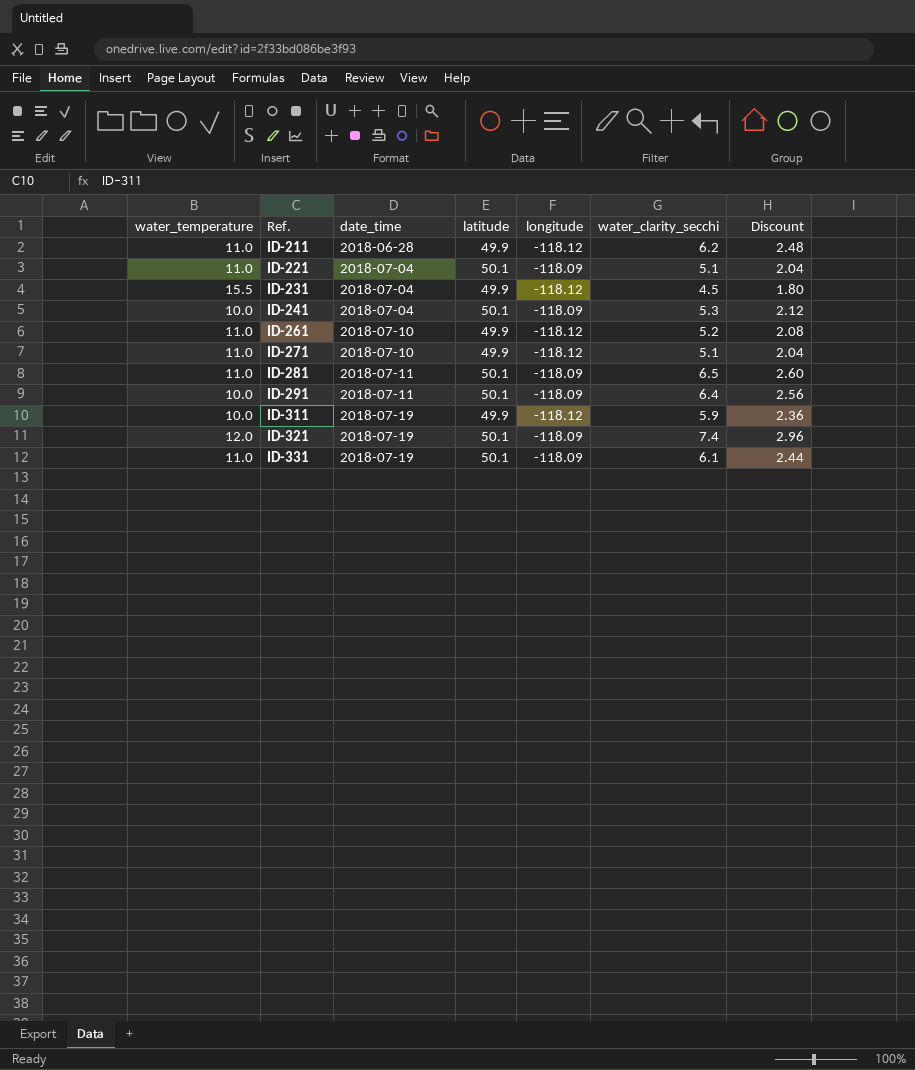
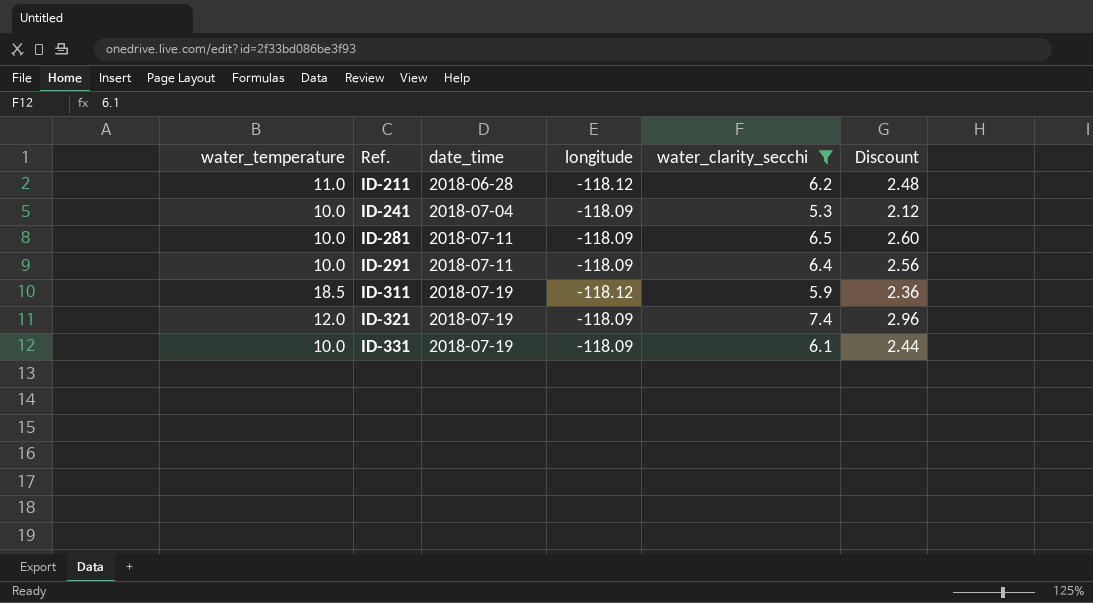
filter: none -> water_clarity_secchi >= 5.3
column latitude | position: 4 -> none
ID-281 | water_temperature: 11.0 -> 10.0
ID-311 | water_temperature: 10.0 -> 18.5
ID-331 | water_temperature: 11.0 -> 10.0

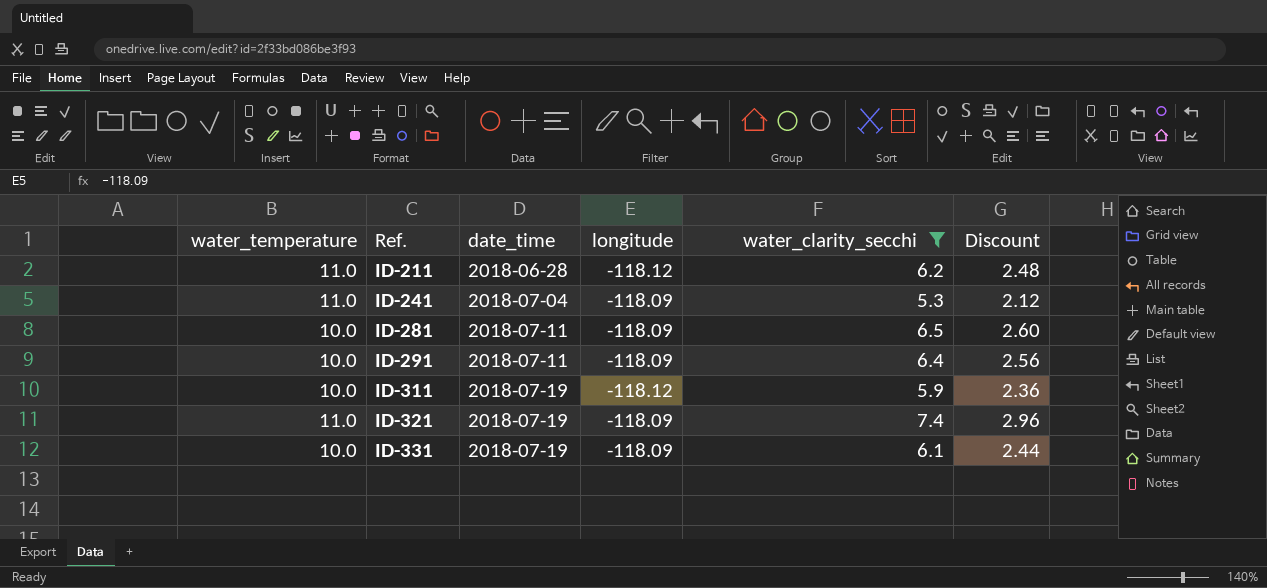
ID-241 | water_temperature: 10.0 -> 11.0
ID-311 | water_temperature: 18.5 -> 10.0
ID-321 | water_temperature: 12.0 -> 11.0

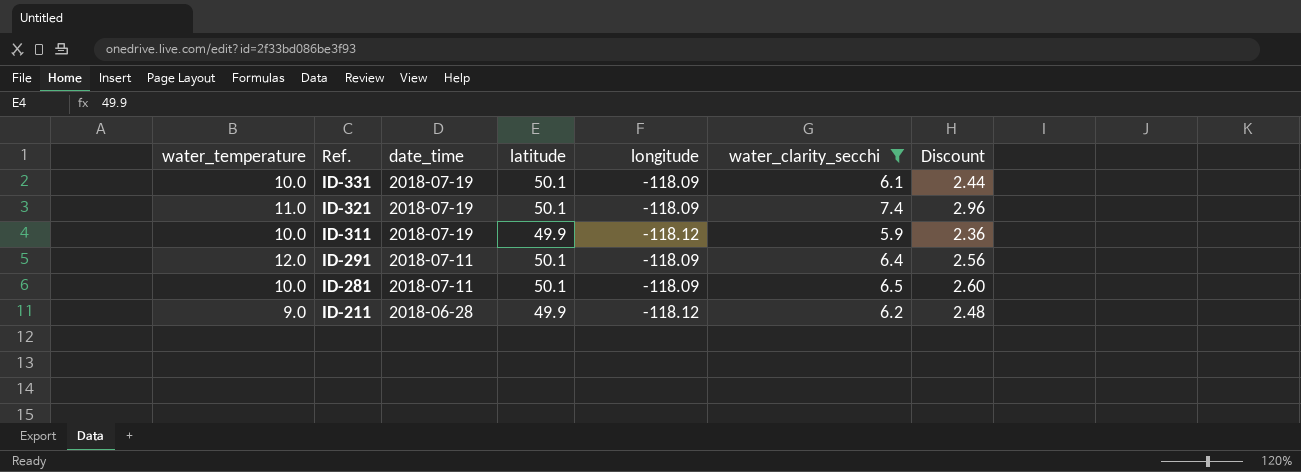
row order: Ref. ascending -> Ref. descending
column latitude | position: none -> 4
row ID-241: 11.0 | 2018-07-04 | -118.09 | 5.3 | 2.12 -> none
ID-291 | water_temperature: 10.0 -> 12.0
ID-211 | water_temperature: 11.0 -> 9.0

